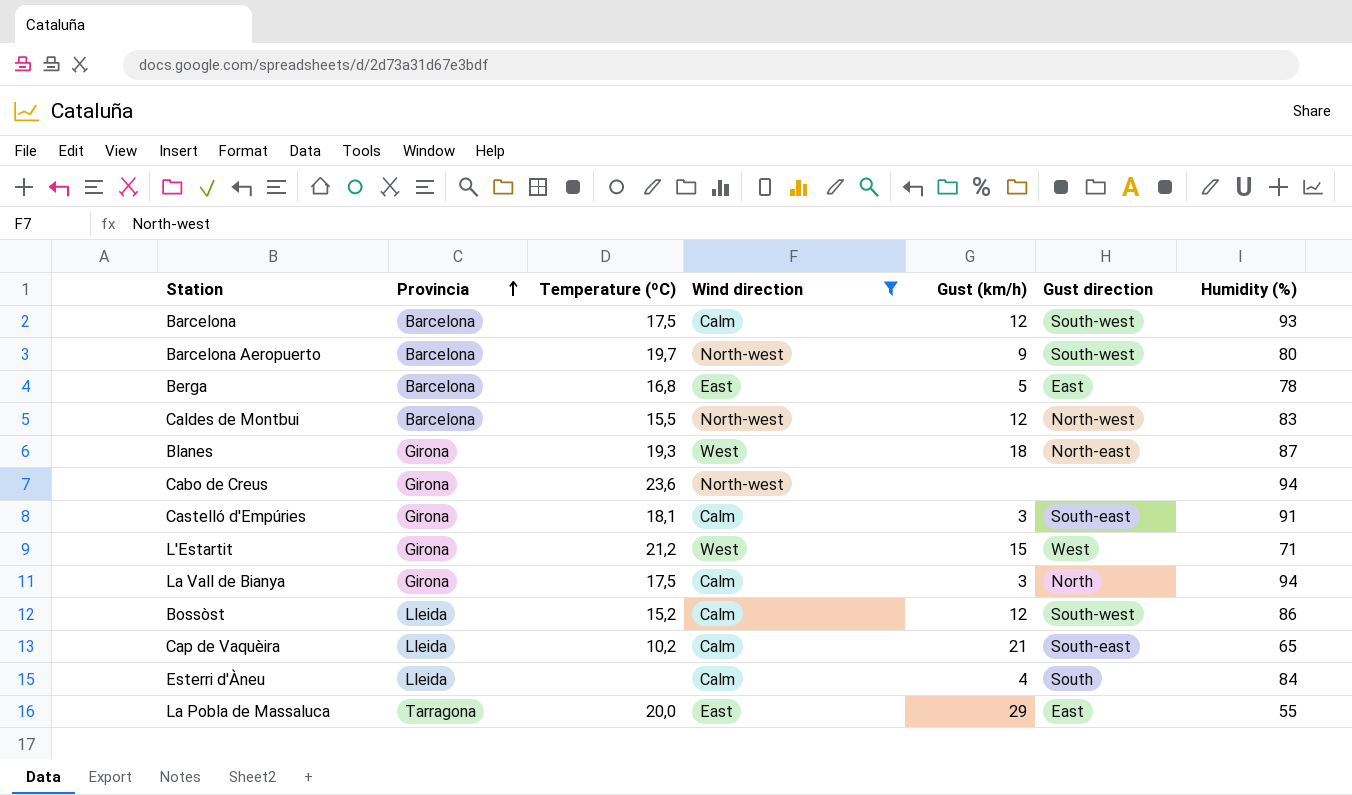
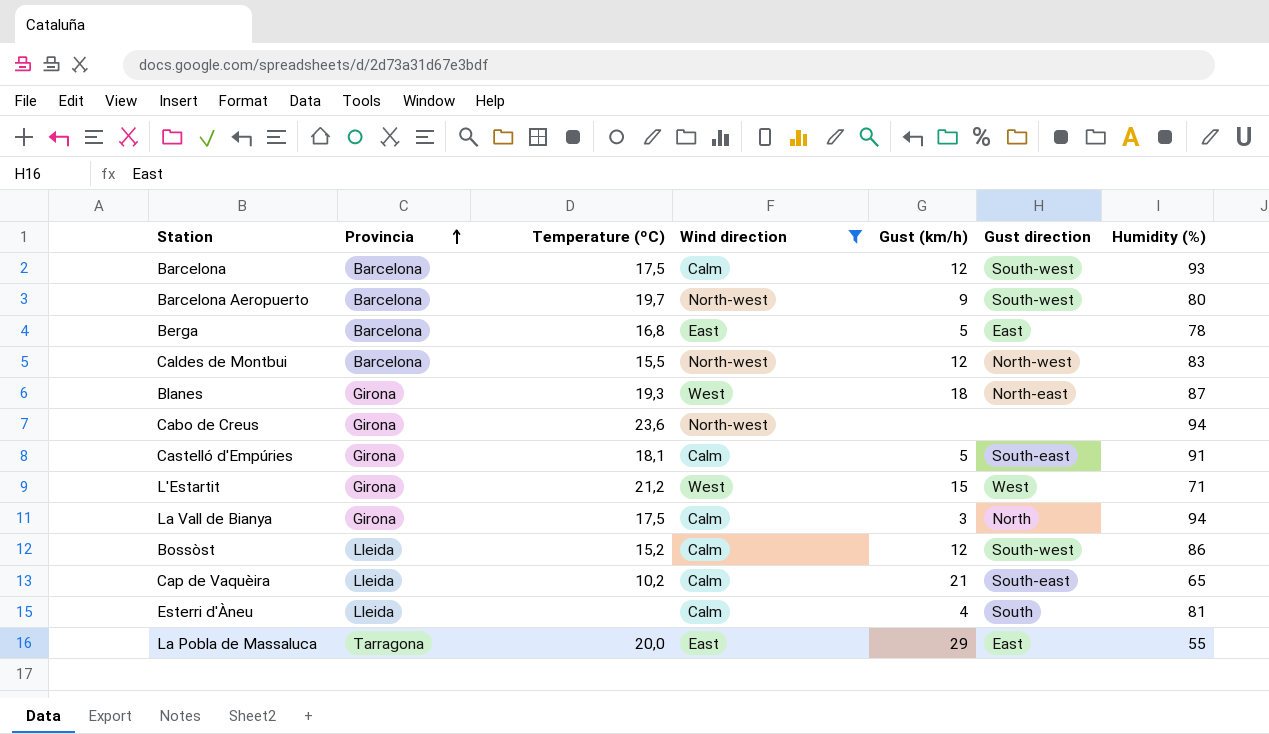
Castelló d'Empúries | Gust (km/h): 3 -> 5
Esterri d'Àneu | Humidity (%): 84 -> 81

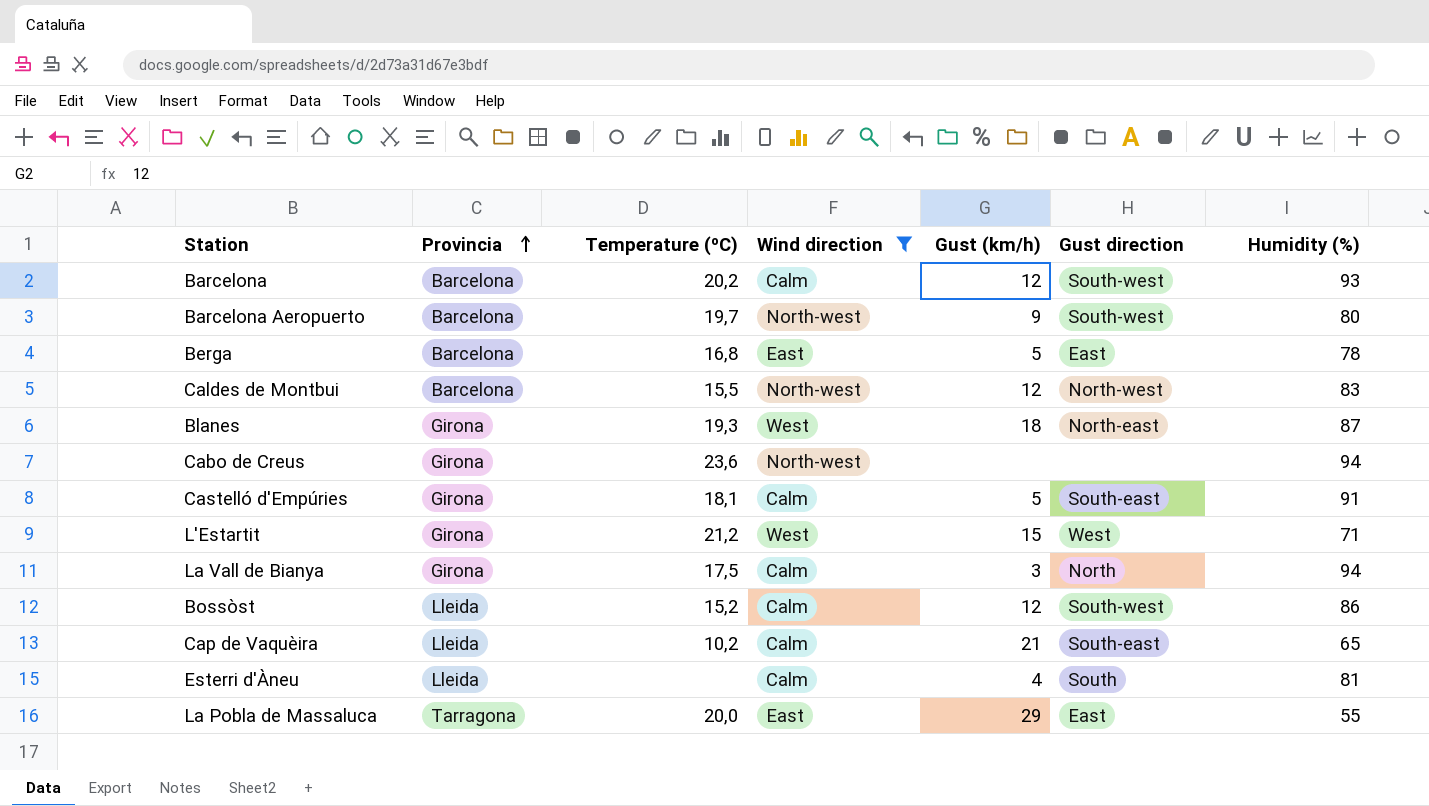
Barcelona | Temperature (ºC): 17,5 -> 20,2

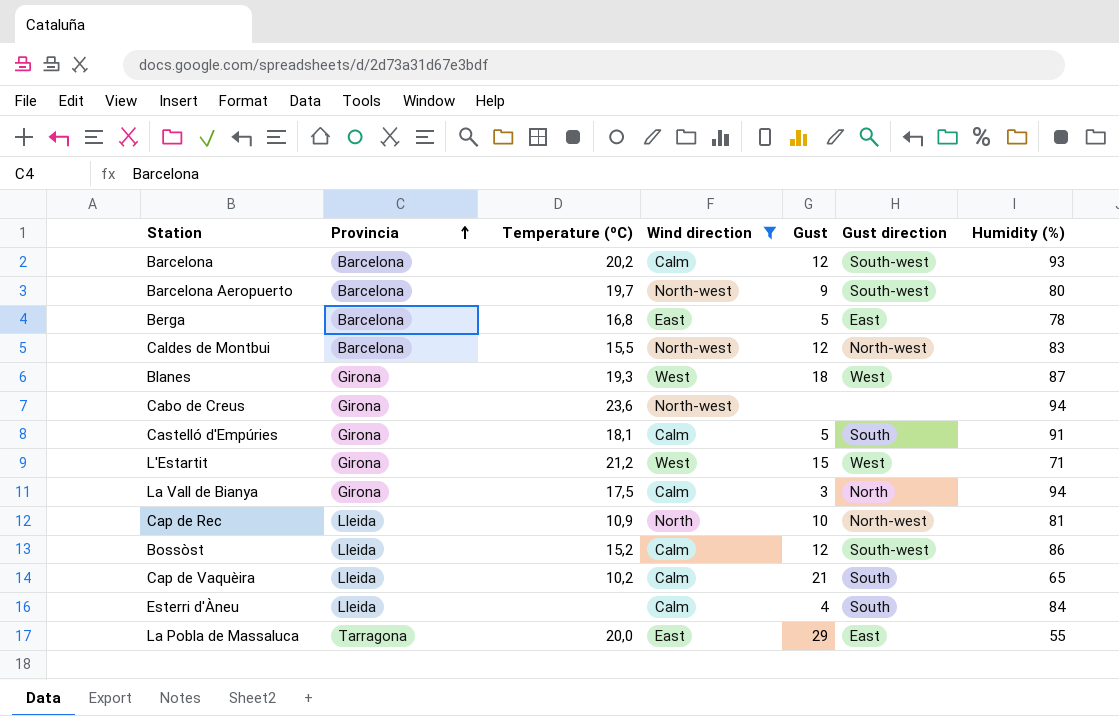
column name: Gust (km/h) -> Gust
Blanes | Gust direction: North-east -> West
Castelló d'Empúries | Gust direction: South-east -> South
row Cap de Rec: none -> Lleida | 10,9 | North | 10 | North-west | 81
Cap de Vaquèira | Gust direction: South-east -> South
Esterri d'Àneu | Humidity (%): 81 -> 84

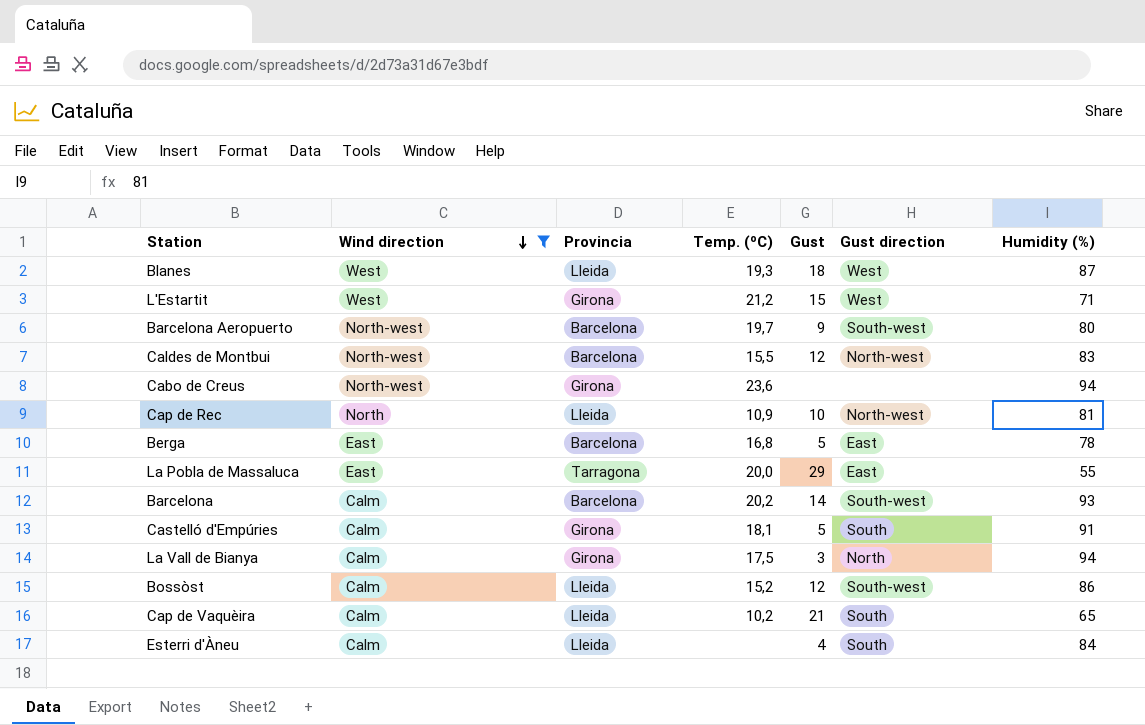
row order: Provincia ascending -> Wind direction descending
column Wind direction | position: 4 -> 2
column name: Temperature (ºC) -> Temp. (ºC)
Blanes | Provincia: Girona -> Lleida
Barcelona | Gust: 12 -> 14

